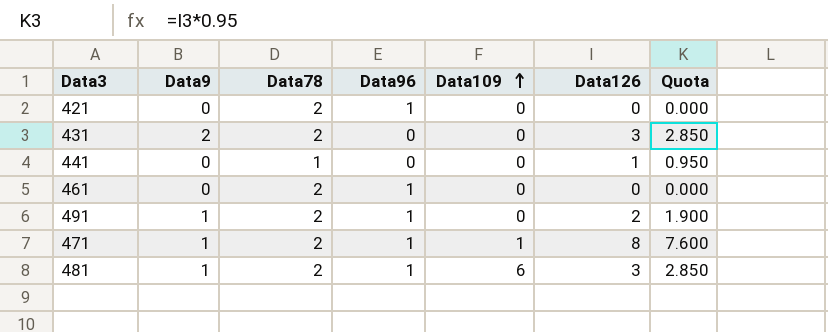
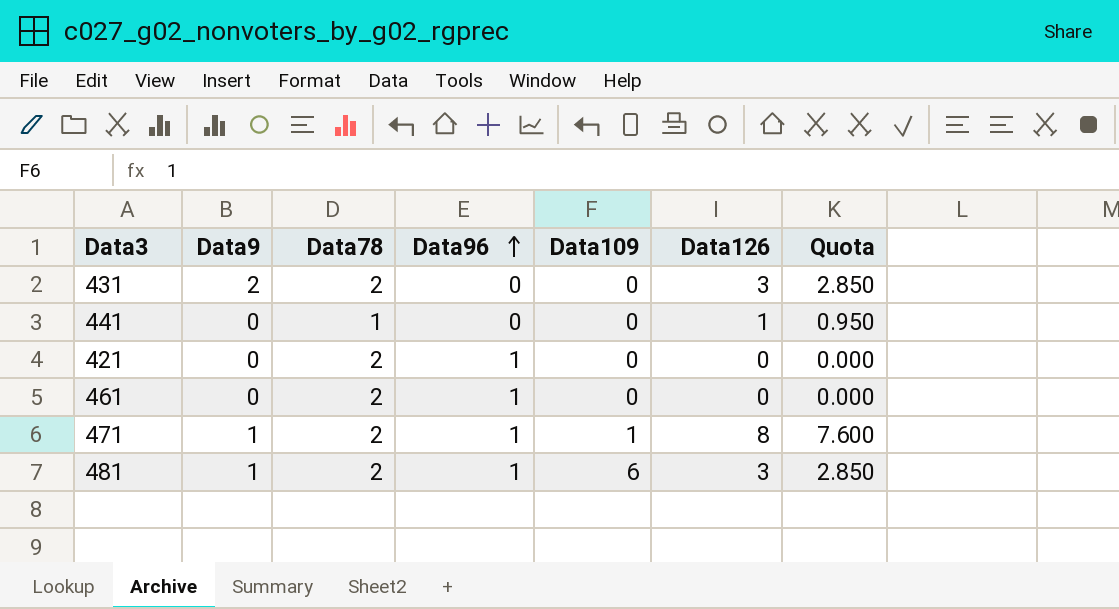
row order: Data109 ascending -> Data96 ascending
row 491: 1 | 2 | 1 | 0 | 2 | 1.900 -> none

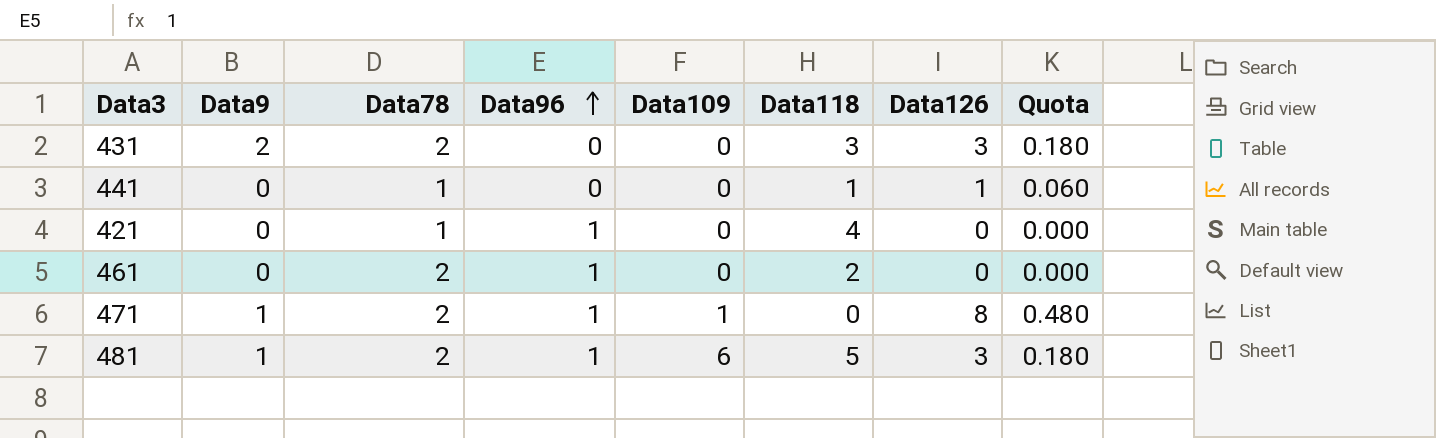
column Data118 | position: none -> 6
column Quota | formula: [Data126] * 0.95 -> [Data126] * 0.06
421 | Data78: 2 -> 1

